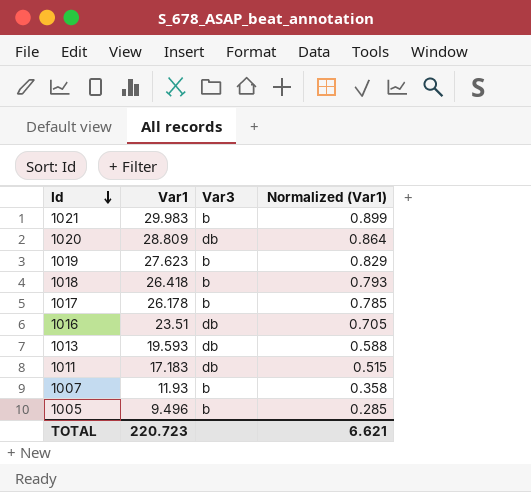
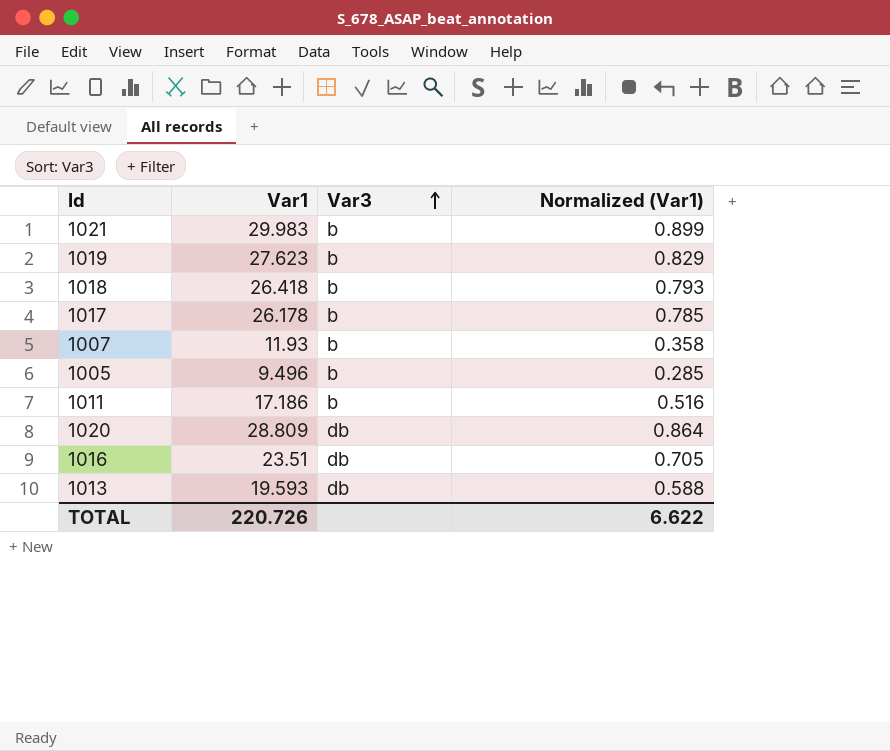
row order: Id descending -> Var3 ascending
1011 | Var1: 17.183 -> 17.186
1011 | Var3: db -> b
1011 | Normalized (Var1): 0.515 -> 0.516
TOTAL | Var1: 220.723 -> 220.726
TOTAL | Normalized (Var1): 6.621 -> 6.622

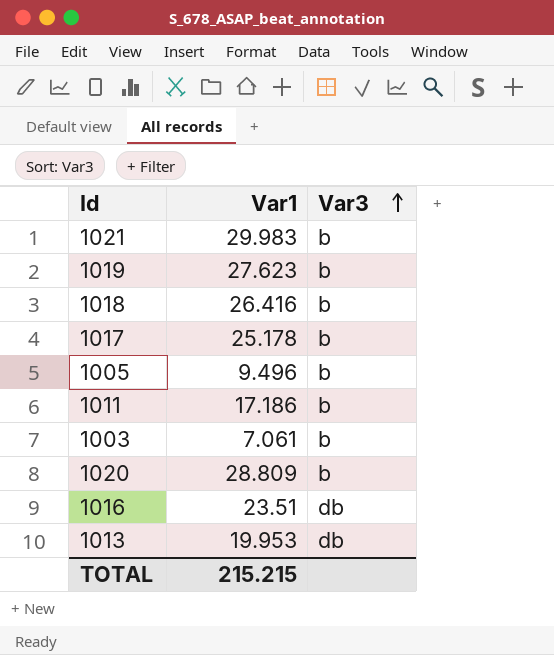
column Normalized (Var1) | formula: [Var1] * 0.03 -> none
row 1007: 11.93 | b | 0.358 -> none
1018 | Var1: 26.418 -> 26.416
1017 | Var1: 26.178 -> 25.178
row 1003: none -> 7.061 | b
1020 | Var3: db -> b
1013 | Var1: 19.593 -> 19.953
TOTAL | Var1: 220.726 -> 215.215

